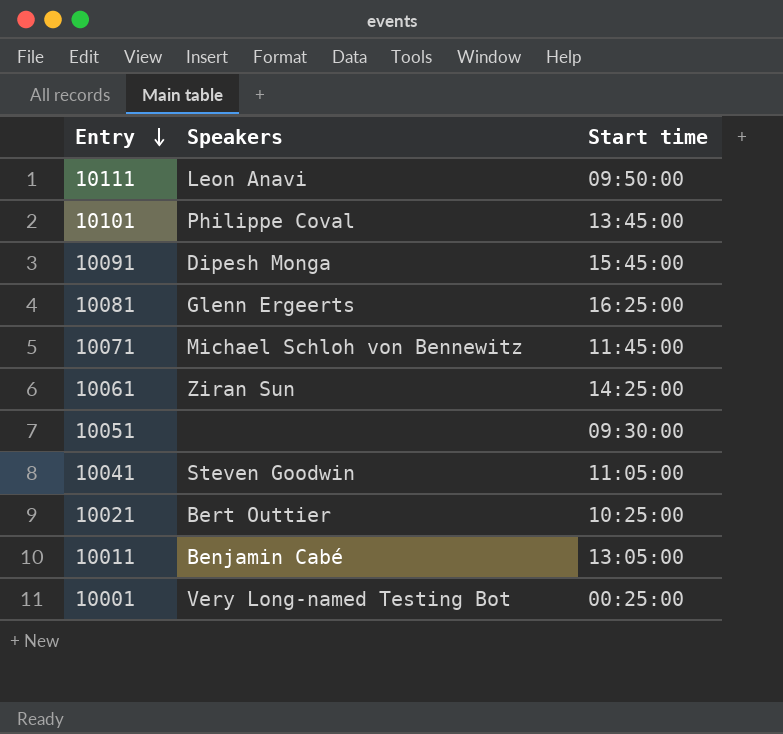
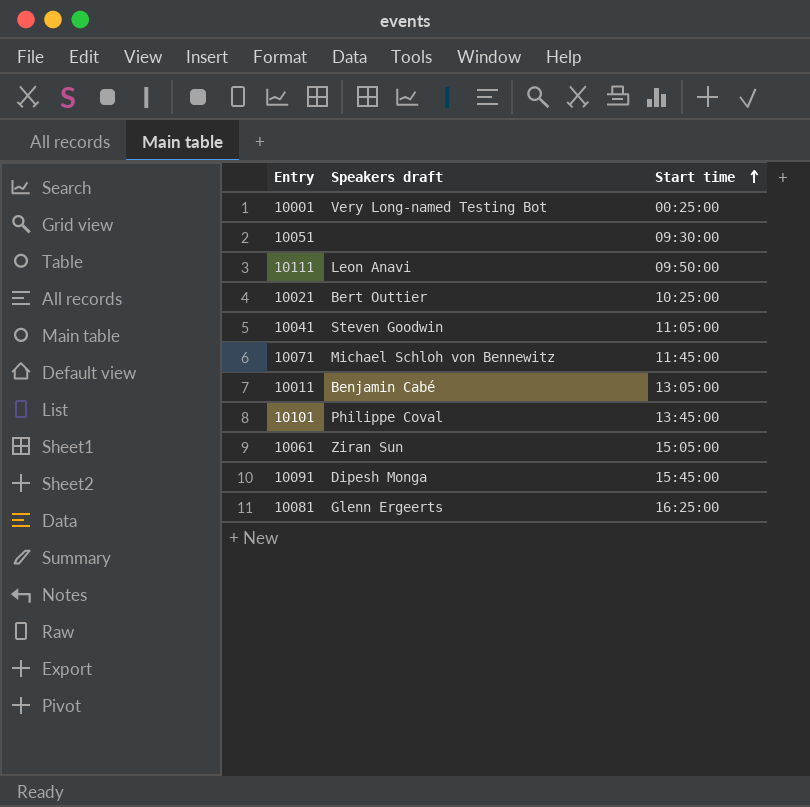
row order: Entry descending -> Start time ascending
column name: Speakers -> Speakers draft
10061 | Start time: 14:25:00 -> 15:05:00

